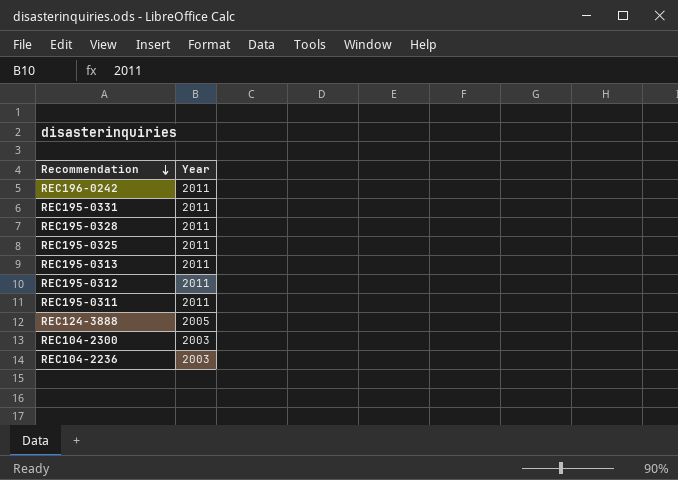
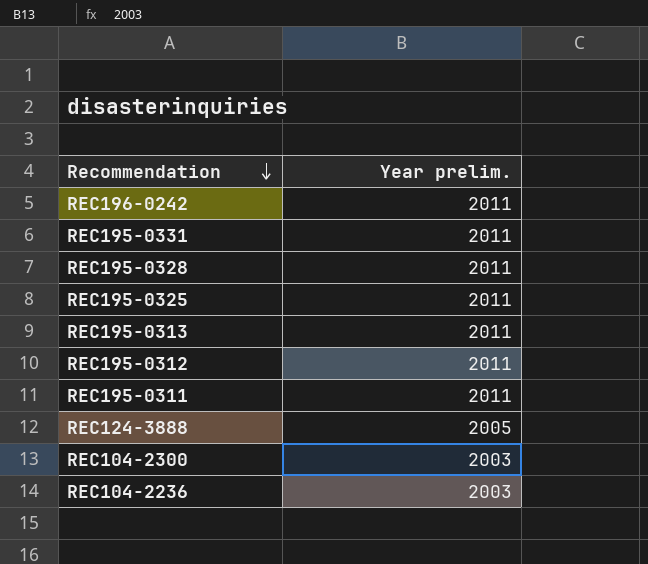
column name: Year -> Year prelim.

